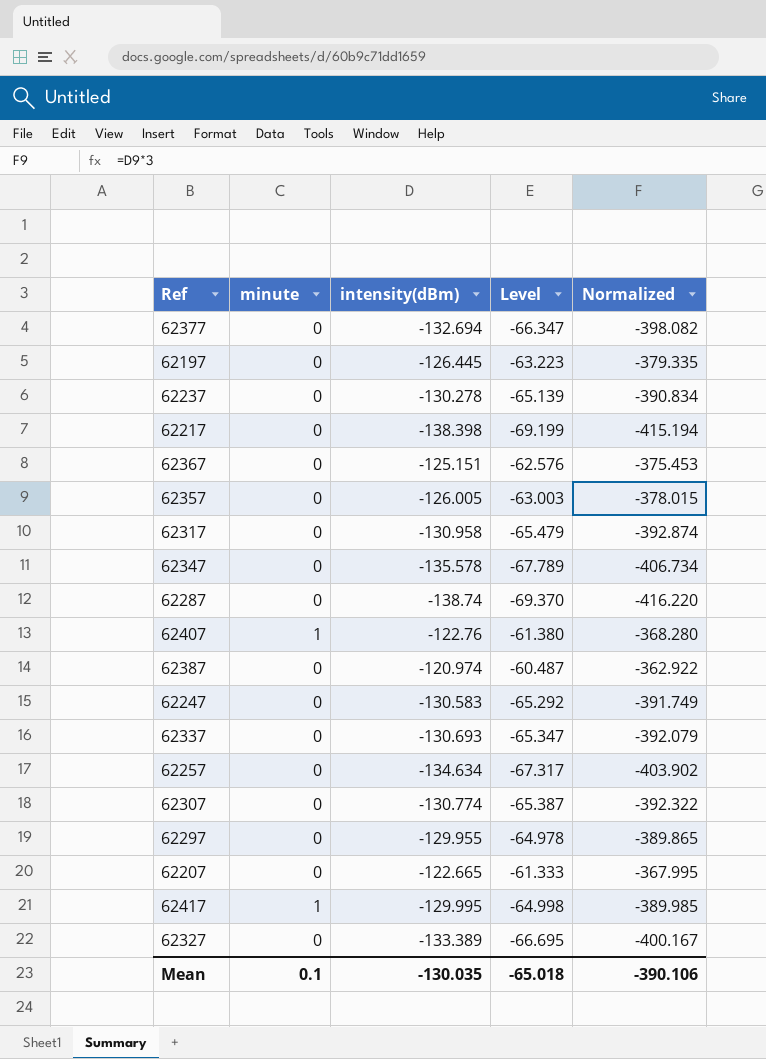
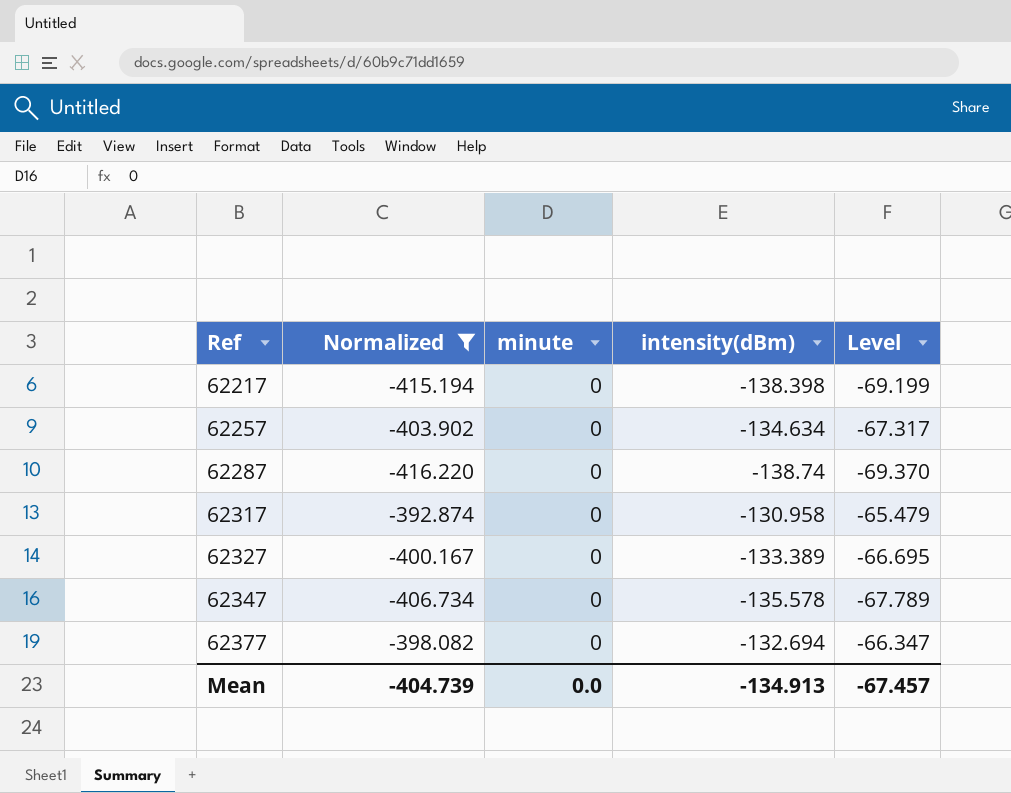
filter: none -> Normalized <= -392.874
row order: none -> Ref ascending
column Normalized | position: 5 -> 2
Mean | Normalized: -390.106 -> -404.739
Mean | minute: 0.1 -> 0.0
Mean | intensity(dBm): -130.035 -> -134.913
Mean | Level: -65.018 -> -67.457

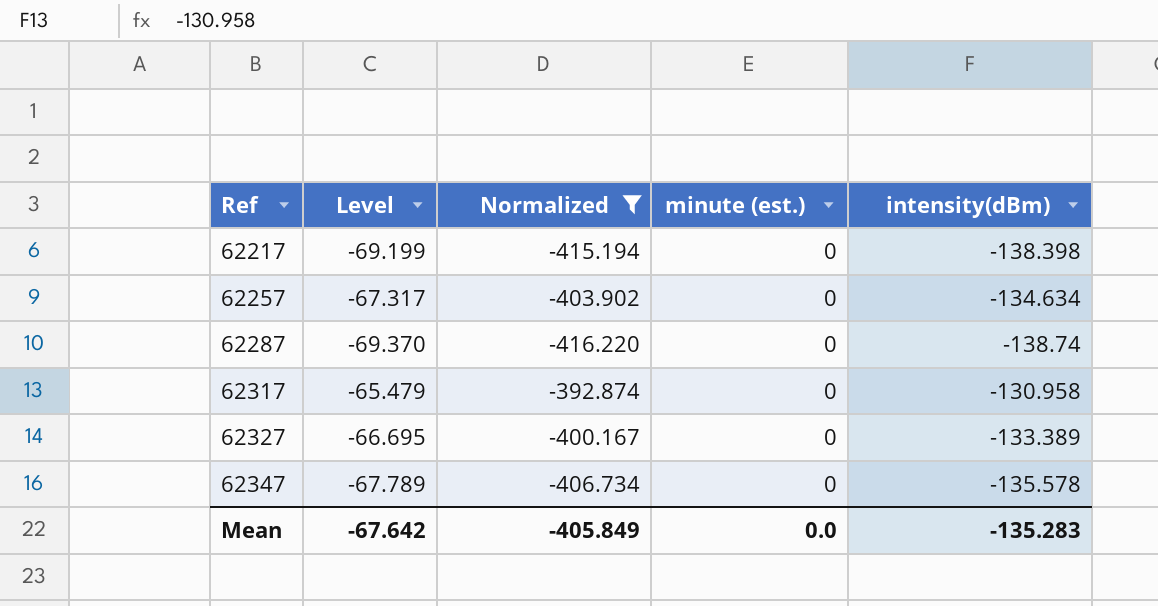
column Level | position: 5 -> 2
column name: minute -> minute (est.)
row 62377: -398.082 | 0 | -132.694 | -66.347 -> none
Mean | Level: -67.457 -> -67.642
Mean | Normalized: -404.739 -> -405.849
Mean | intensity(dBm): -134.913 -> -135.283

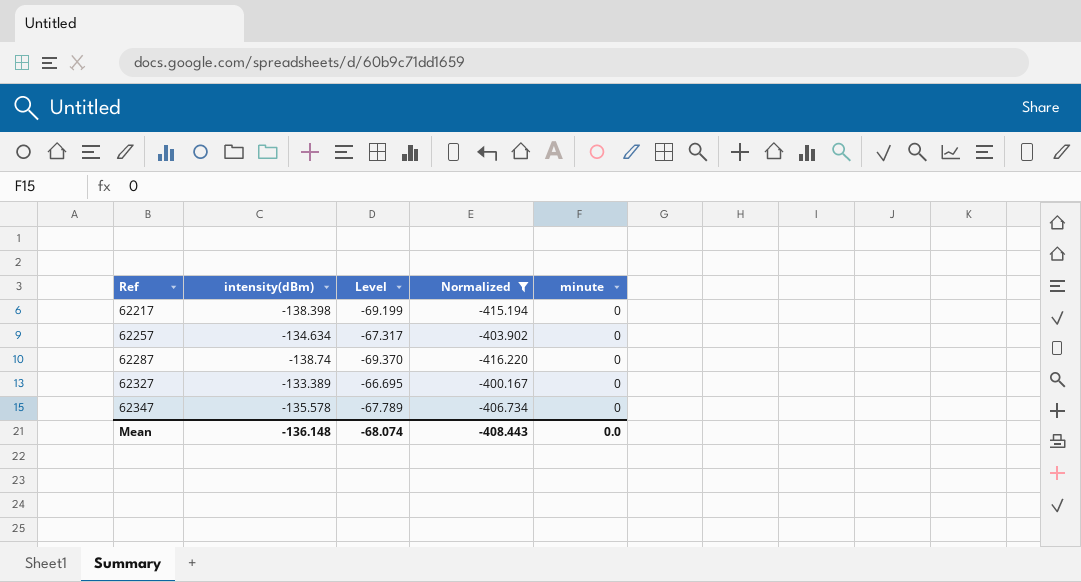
column intensity(dBm) | position: 5 -> 2
column name: minute (est.) -> minute
row 62317: -65.479 | -392.874 | 0 | -130.958 -> none
Mean | intensity(dBm): -135.283 -> -136.148
Mean | Level: -67.642 -> -68.074
Mean | Normalized: -405.849 -> -408.443

